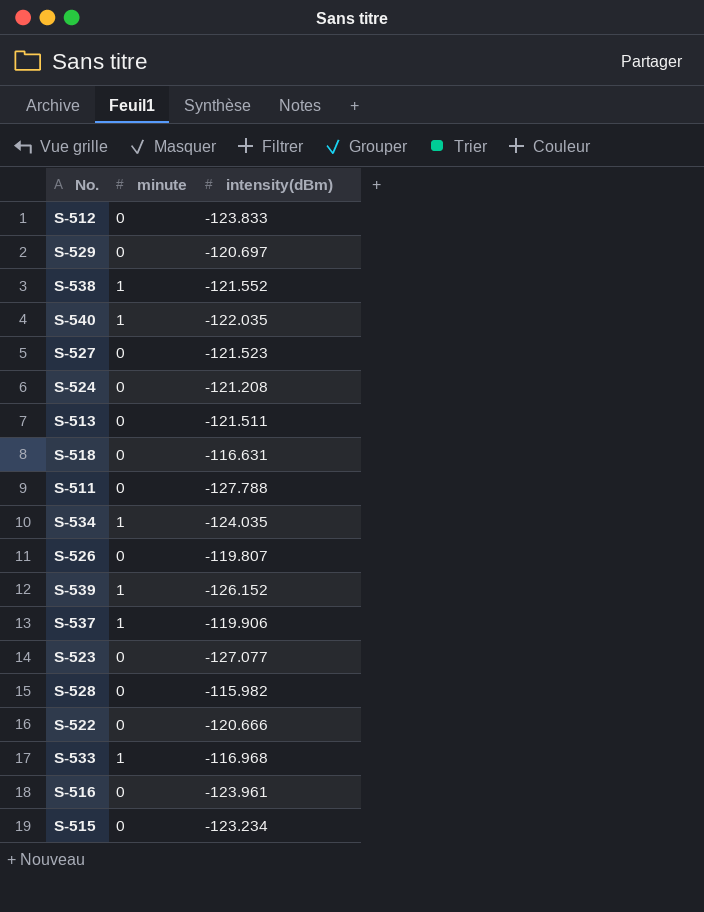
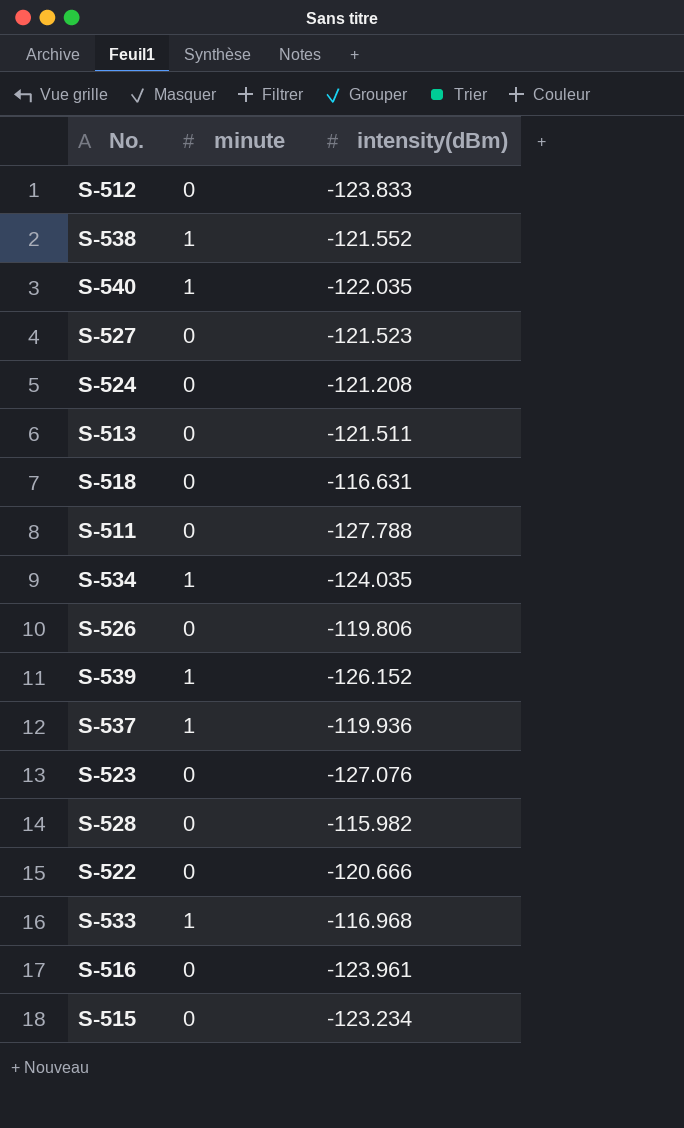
row S-529: 0 | -120.697 -> none
S-526 | intensity(dBm): -119.807 -> -119.806
S-537 | intensity(dBm): -119.906 -> -119.936
S-523 | intensity(dBm): -127.077 -> -127.076

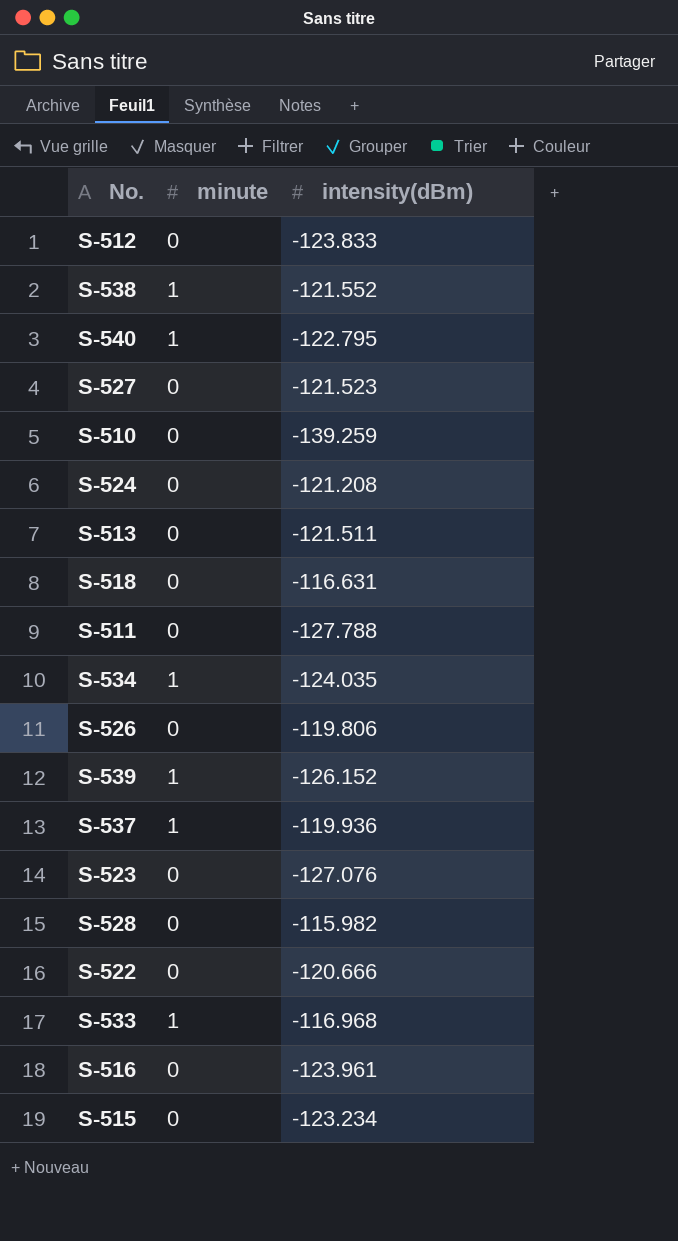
S-540 | intensity(dBm): -122.035 -> -122.795
row S-510: none -> 0 | -139.259

